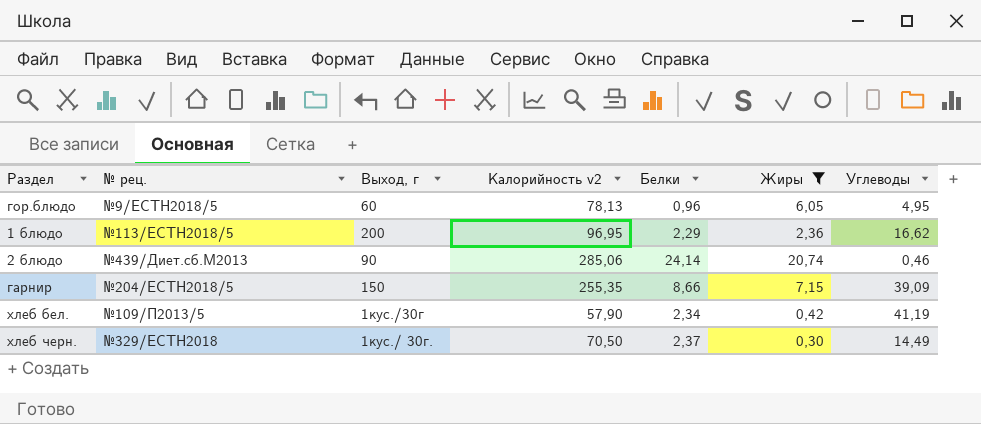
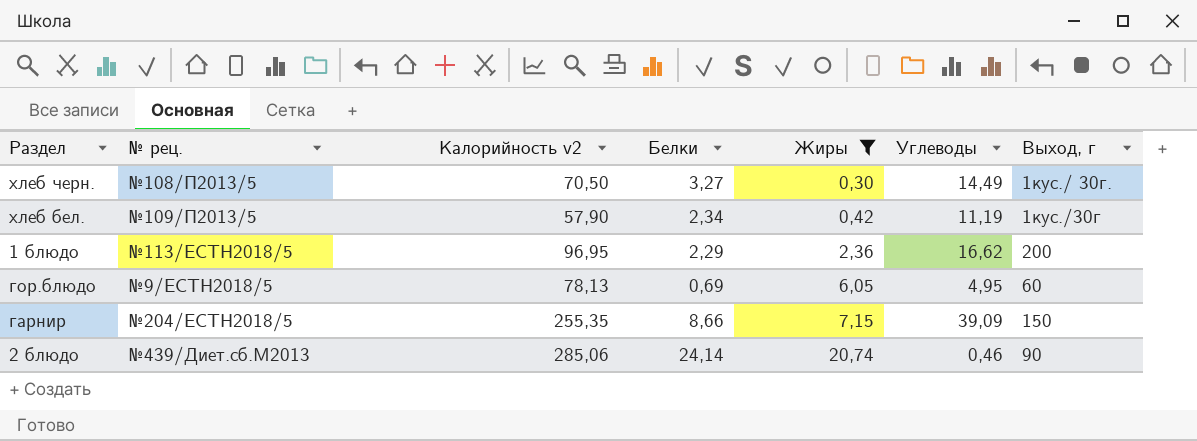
row order: none -> Жиры ascending
column Выход, г | position: 3 -> 7
хлеб черн. | № рец.: №329/ЕСТН2018 -> №108/П2013/5
хлеб черн. | Белки: 2,37 -> 3,27
хлеб бел. | Углеводы: 41,19 -> 11,19
гор.блюдо | Белки: 0,96 -> 0,69

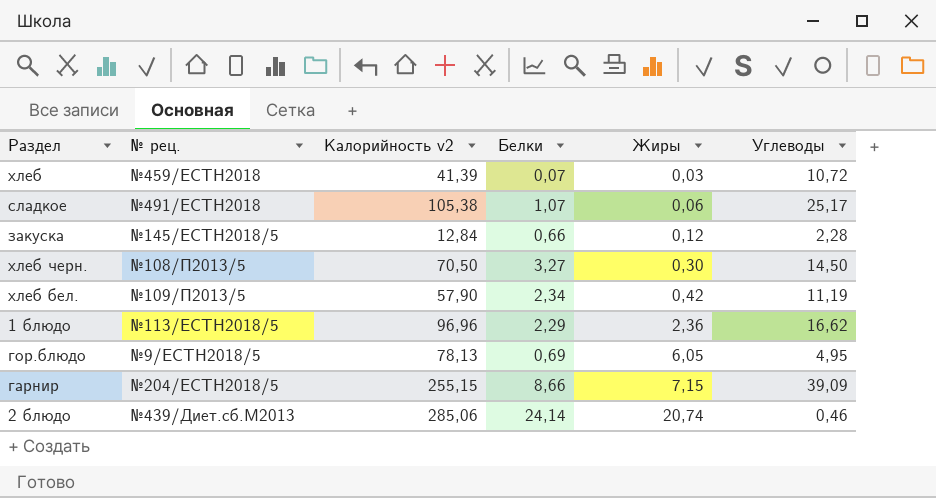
filter: Жиры >= 0,30 -> none
column Выход, г | position: 7 -> none
хлеб черн. | Углеводы: 14,49 -> 14,50
1 блюдо | Калорийность v2: 96,95 -> 96,96
гарнир | Калорийность v2: 255,35 -> 255,15

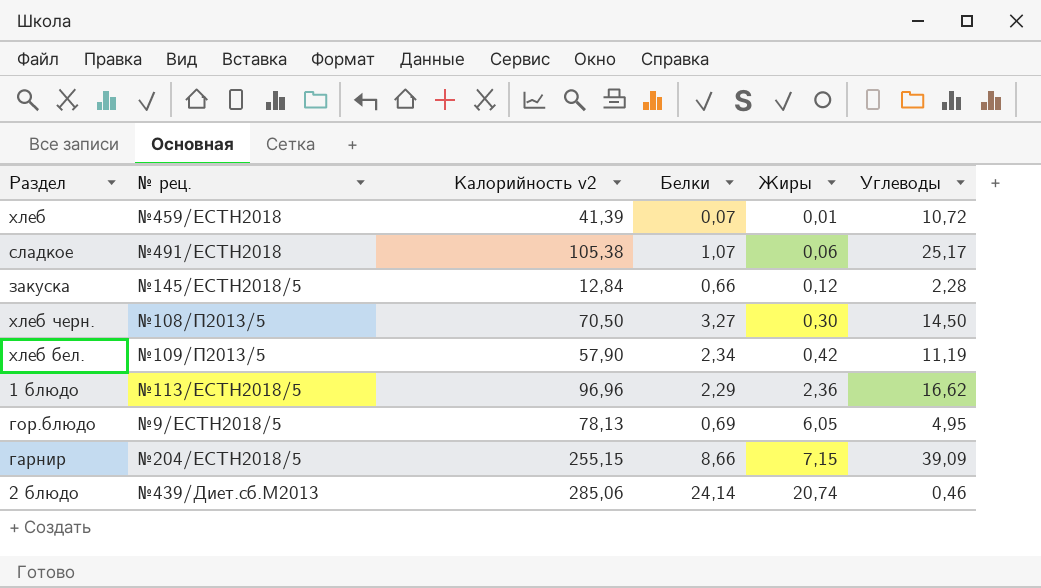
хлеб | Жиры: 0,03 -> 0,01

